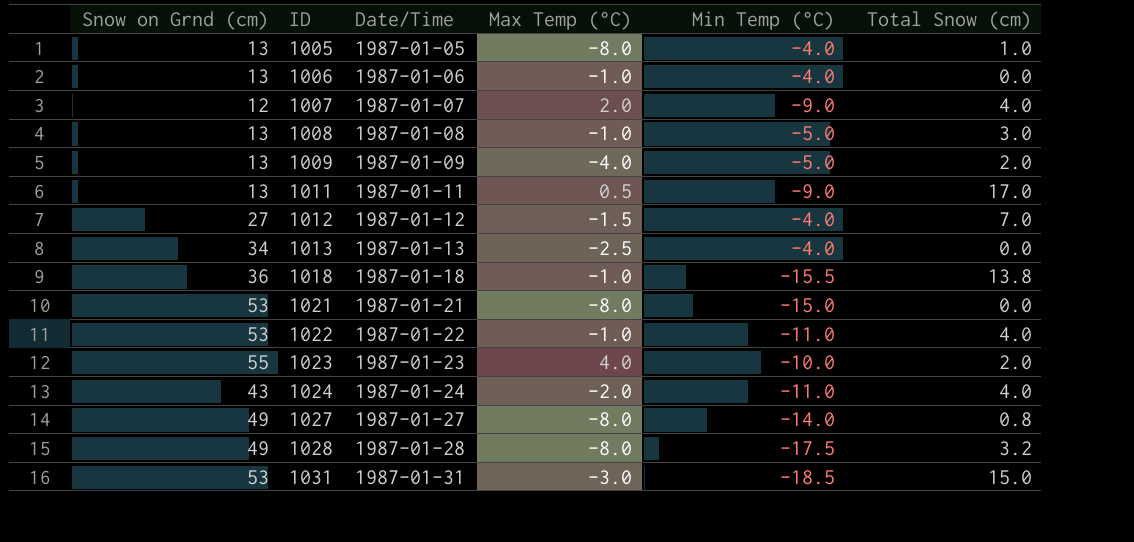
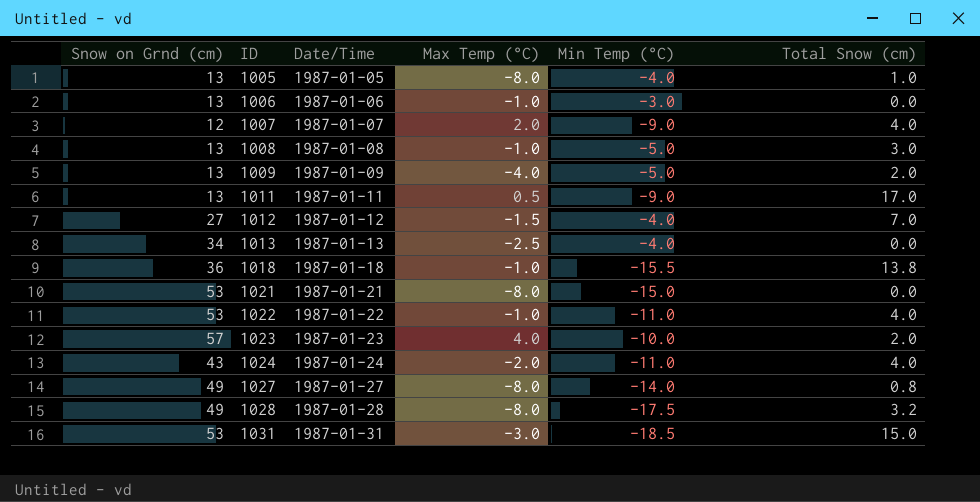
1006 | Min Temp (°C): -4.0 -> -3.0
1023 | Snow on Grnd (cm): 55 -> 57

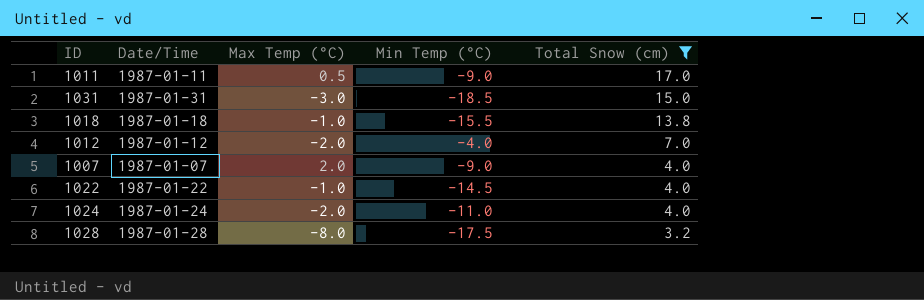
filter: none -> Total Snow (cm) >= 3.2
row order: ID ascending -> Total Snow (cm) descending
column Snow on Grnd (cm) | position: 1 -> none
1012 | Max Temp (°C): -1.5 -> -2.0
1022 | Min Temp (°C): -11.0 -> -14.5

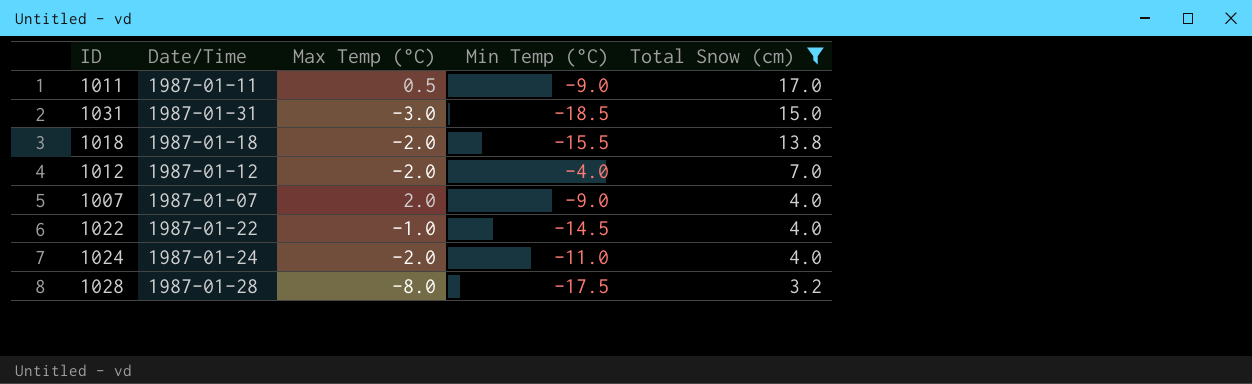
1018 | Max Temp (°C): -1.0 -> -2.0

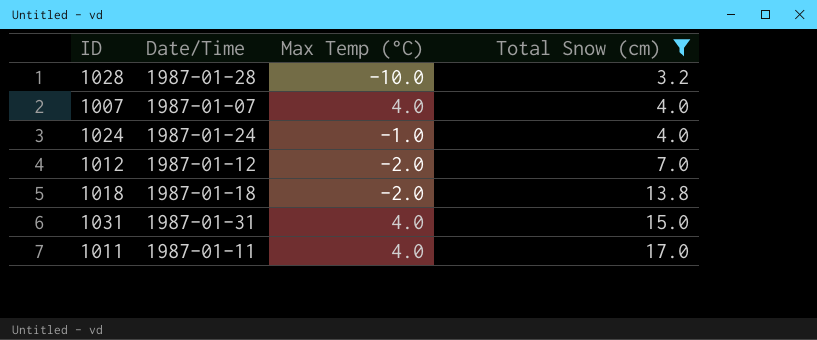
row order: Total Snow (cm) descending -> Total Snow (cm) ascending
column Min Temp (°C) | position: 4 -> none
row 1022: 1987-01-22 | -1.0 | -14.5 | 4.0 -> none
1028 | Max Temp (°C): -8.0 -> -10.0
1007 | Max Temp (°C): 2.0 -> 4.0
1024 | Max Temp (°C): -2.0 -> -1.0
1031 | Max Temp (°C): -3.0 -> 4.0
1011 | Max Temp (°C): 0.5 -> 4.0

